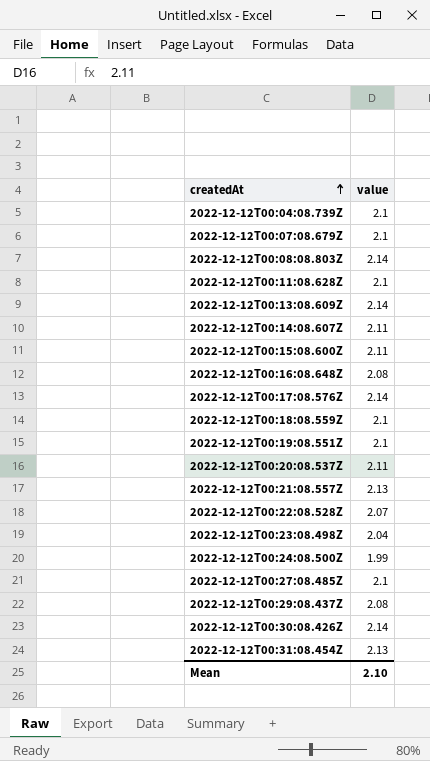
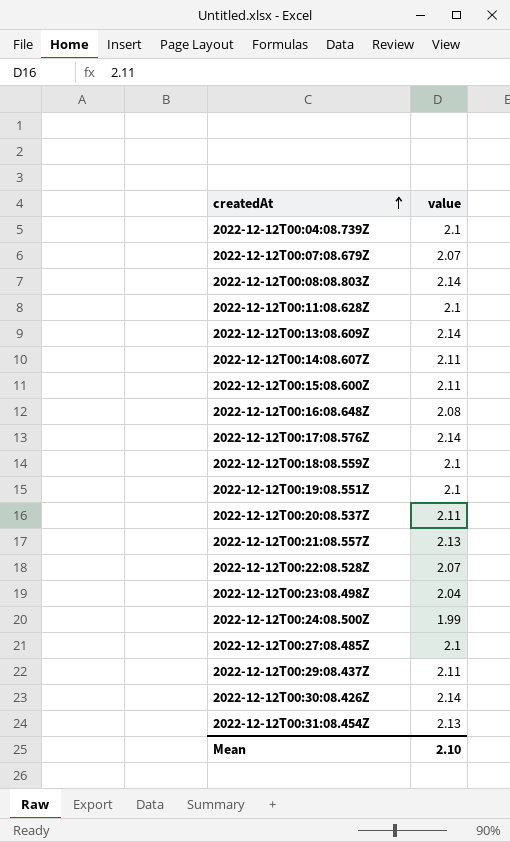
2022-12-12T00:07:08.679Z | value: 2.1 -> 2.07
2022-12-12T00:29:08.437Z | value: 2.08 -> 2.11

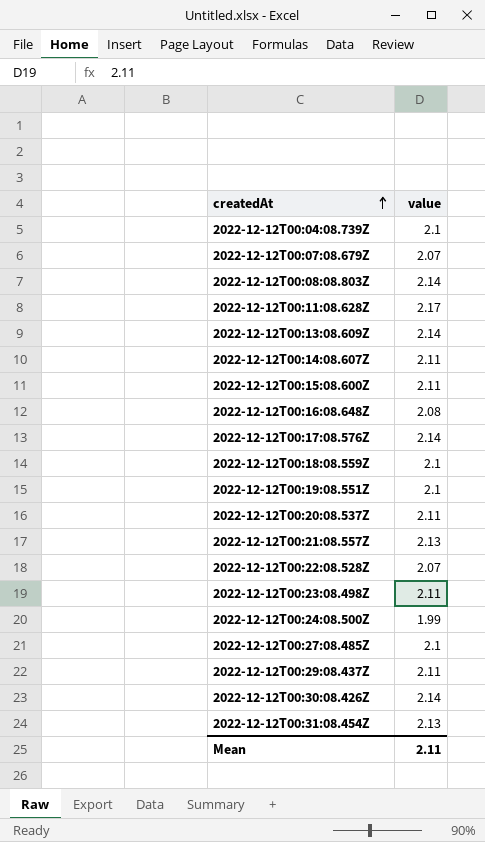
2022-12-12T00:11:08.628Z | value: 2.1 -> 2.17
2022-12-12T00:23:08.498Z | value: 2.04 -> 2.11
Mean | value: 2.10 -> 2.11

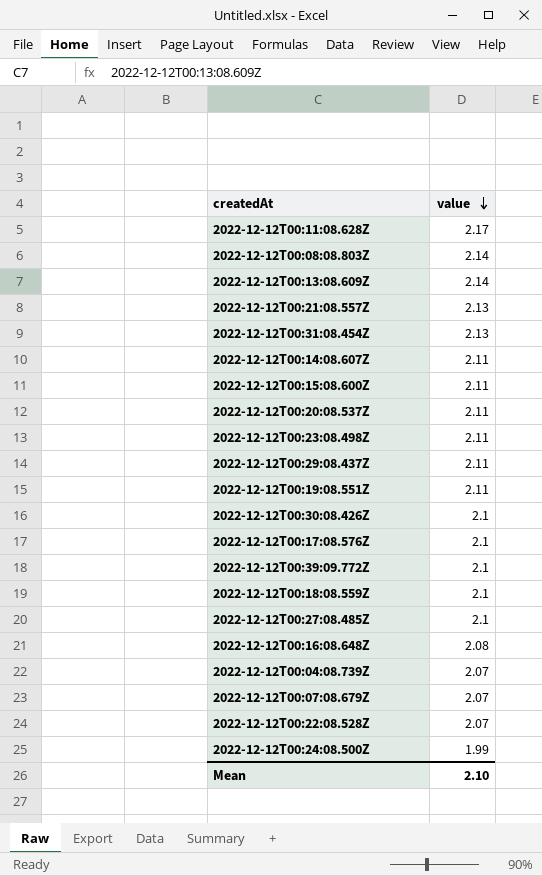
row order: createdAt ascending -> value descending
2022-12-12T00:19:08.551Z | value: 2.1 -> 2.11
2022-12-12T00:30:08.426Z | value: 2.14 -> 2.1
2022-12-12T00:17:08.576Z | value: 2.14 -> 2.1
row 2022-12-12T00:39:09.772Z: none -> 2.1
2022-12-12T00:04:08.739Z | value: 2.1 -> 2.07
Mean | value: 2.11 -> 2.10

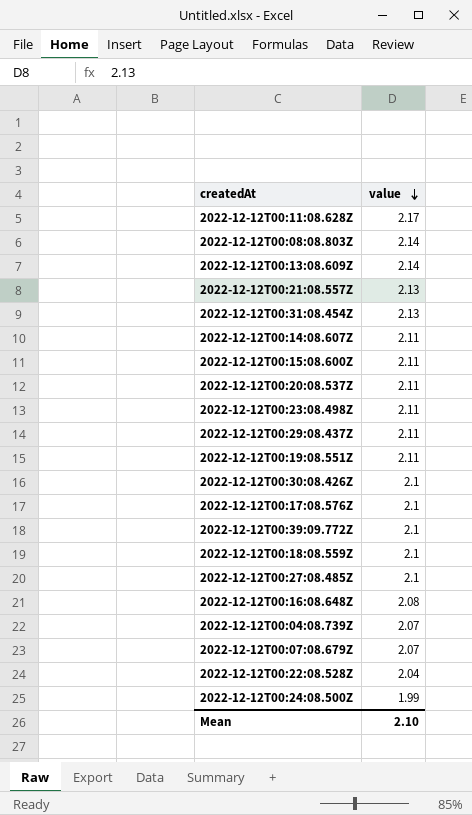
2022-12-12T00:22:08.528Z | value: 2.07 -> 2.04

